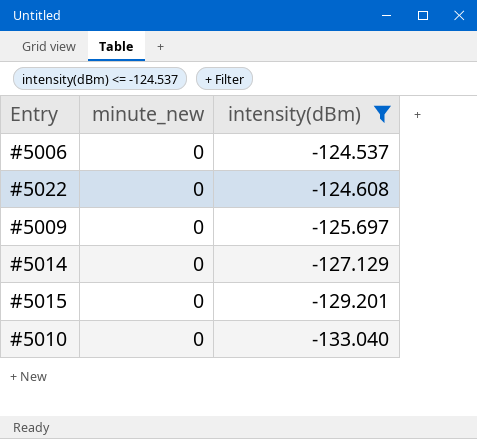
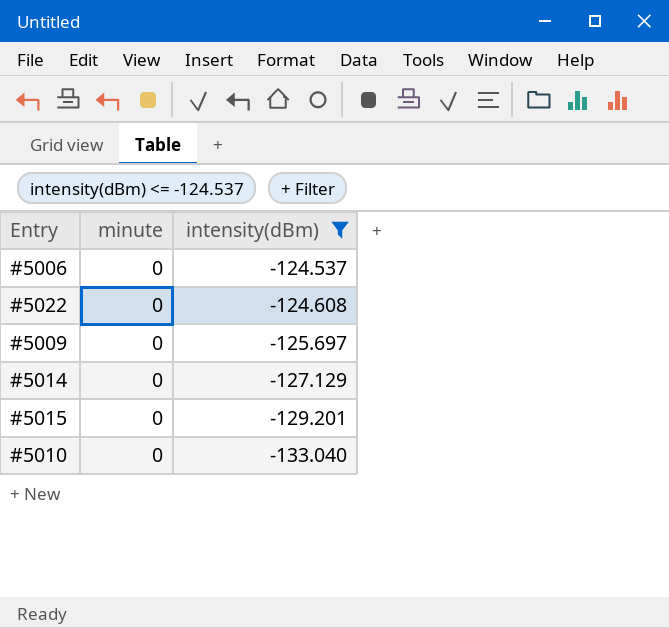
column name: minute_new -> minute

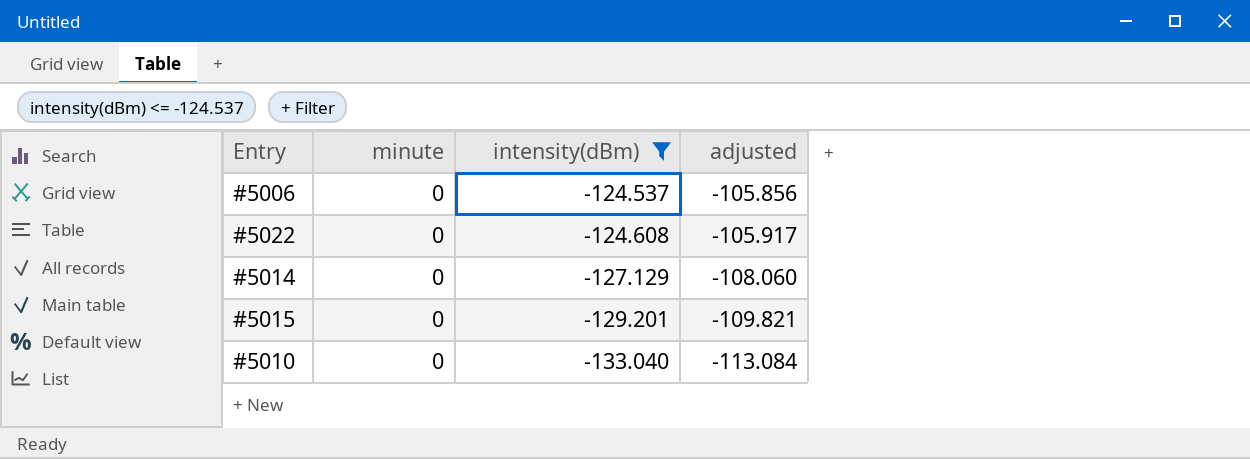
column adjusted | formula: none -> [intensity(dBm)] * 0.85
row #5009: 0 | -125.697 -> none

